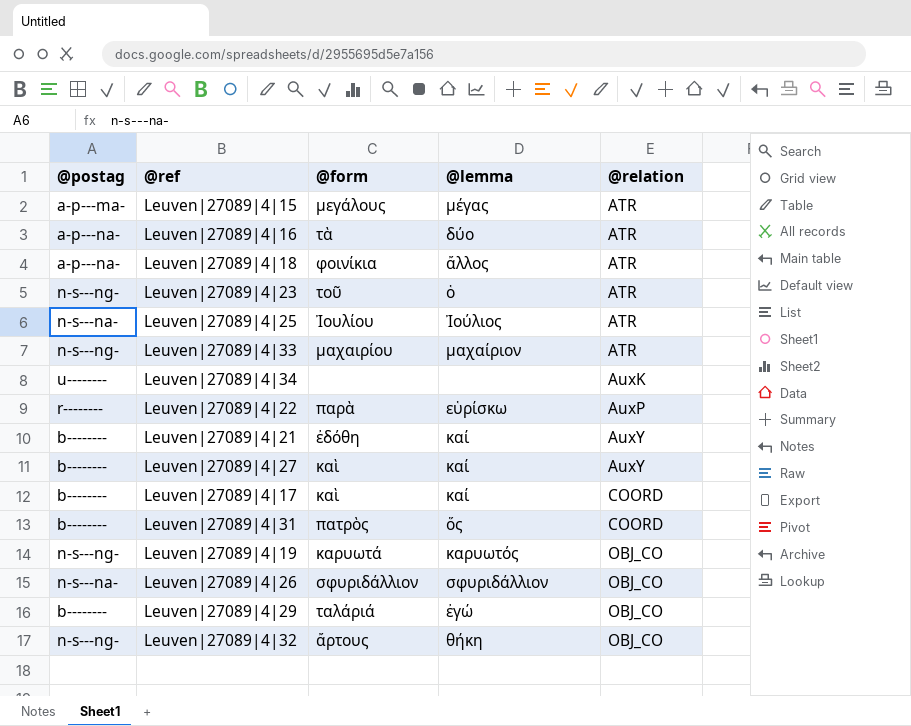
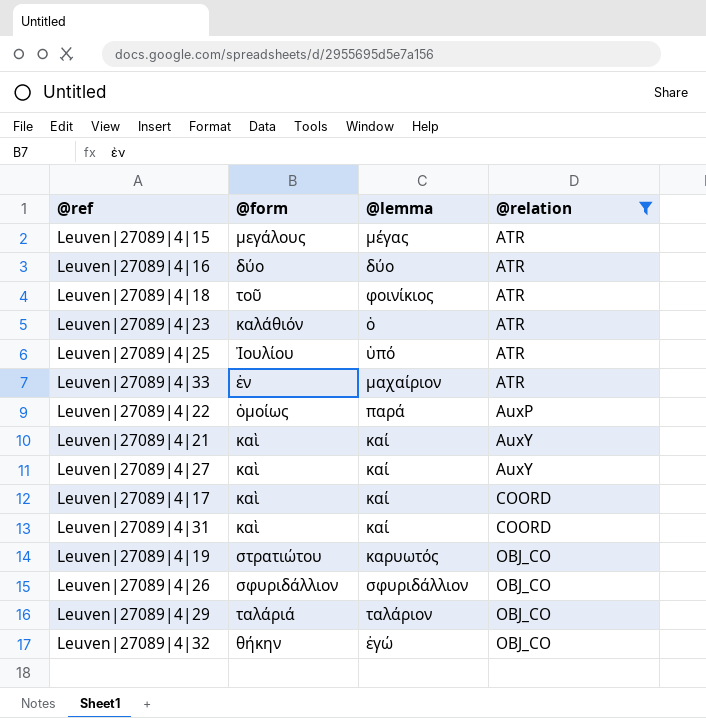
filter: none -> @relation != AuxK
column @postag | position: 1 -> none
Leuven|27089|4|16 | @form: τὰ -> δύο
Leuven|27089|4|18 | @form: φοινίκια -> τοῦ
Leuven|27089|4|18 | @lemma: ἄλλος -> φοινίκιος
Leuven|27089|4|23 | @form: τοῦ -> καλάθιόν
Leuven|27089|4|25 | @lemma: Ἰούλιος -> ὑπό
Leuven|27089|4|33 | @form: μαχαιρίου -> ἐν
Leuven|27089|4|22 | @form: παρὰ -> ὁμοίως
Leuven|27089|4|22 | @lemma: εὑρίσκω -> παρά
Leuven|27089|4|21 | @form: ἐδόθη -> καὶ
Leuven|27089|4|31 | @form: πατρὸς -> καὶ
Leuven|27089|4|31 | @lemma: ὅς -> καί
Leuven|27089|4|19 | @form: καρυωτά -> στρατιώτου
Leuven|27089|4|29 | @lemma: ἐγώ -> ταλάριον
Leuven|27089|4|32 | @form: ἄρτους -> θήκην
Leuven|27089|4|32 | @lemma: θήκη -> ἐγώ

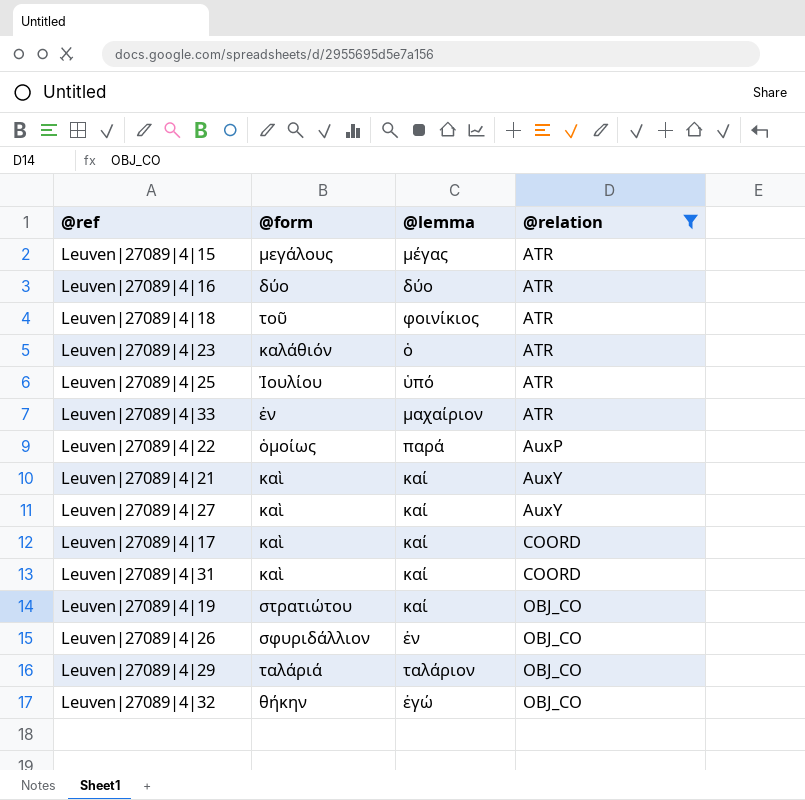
Leuven|27089|4|19 | @lemma: καρυωτός -> καί
Leuven|27089|4|26 | @lemma: σφυριδάλλιον -> ἐν

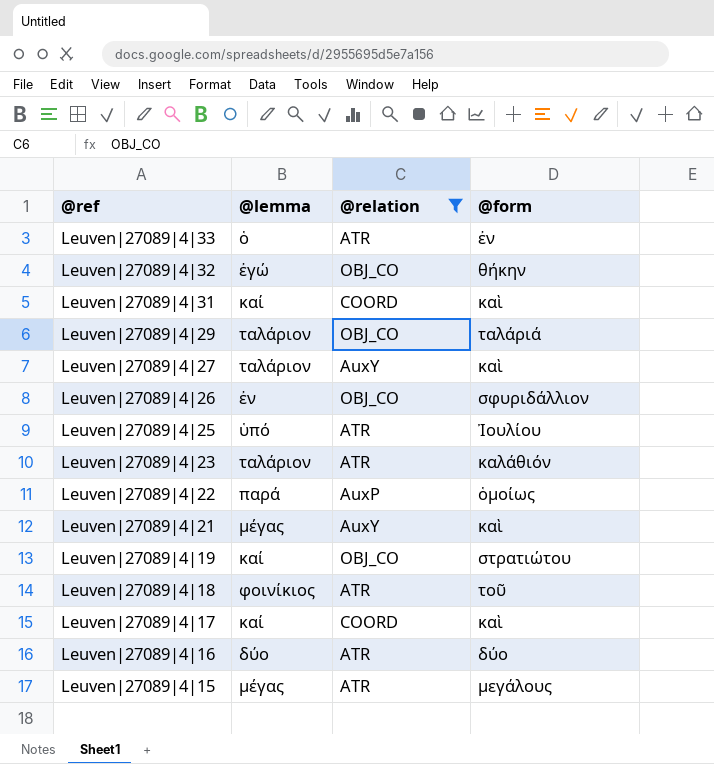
row order: @relation ascending -> @ref descending
column @form | position: 2 -> 4
Leuven|27089|4|33 | @lemma: μαχαίριον -> ὁ
Leuven|27089|4|27 | @lemma: καί -> ταλάριον
Leuven|27089|4|23 | @lemma: ὁ -> ταλάριον
Leuven|27089|4|21 | @lemma: καί -> μέγας

